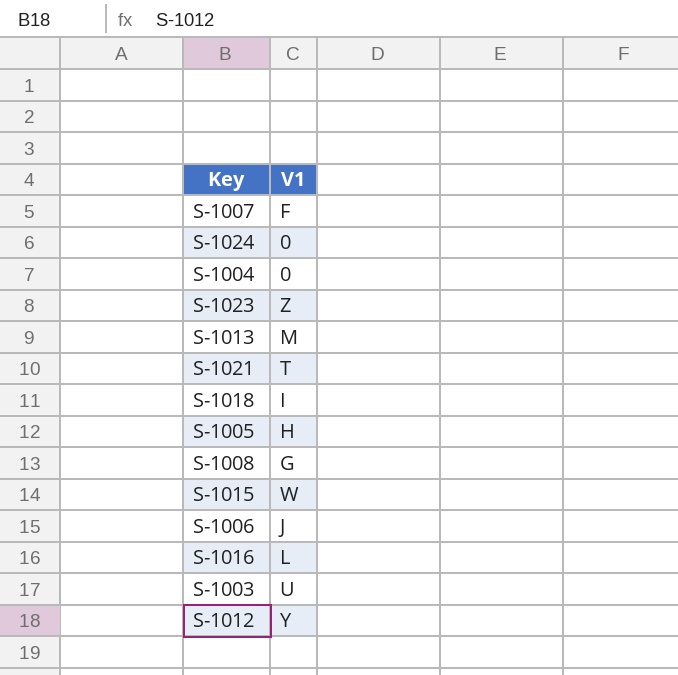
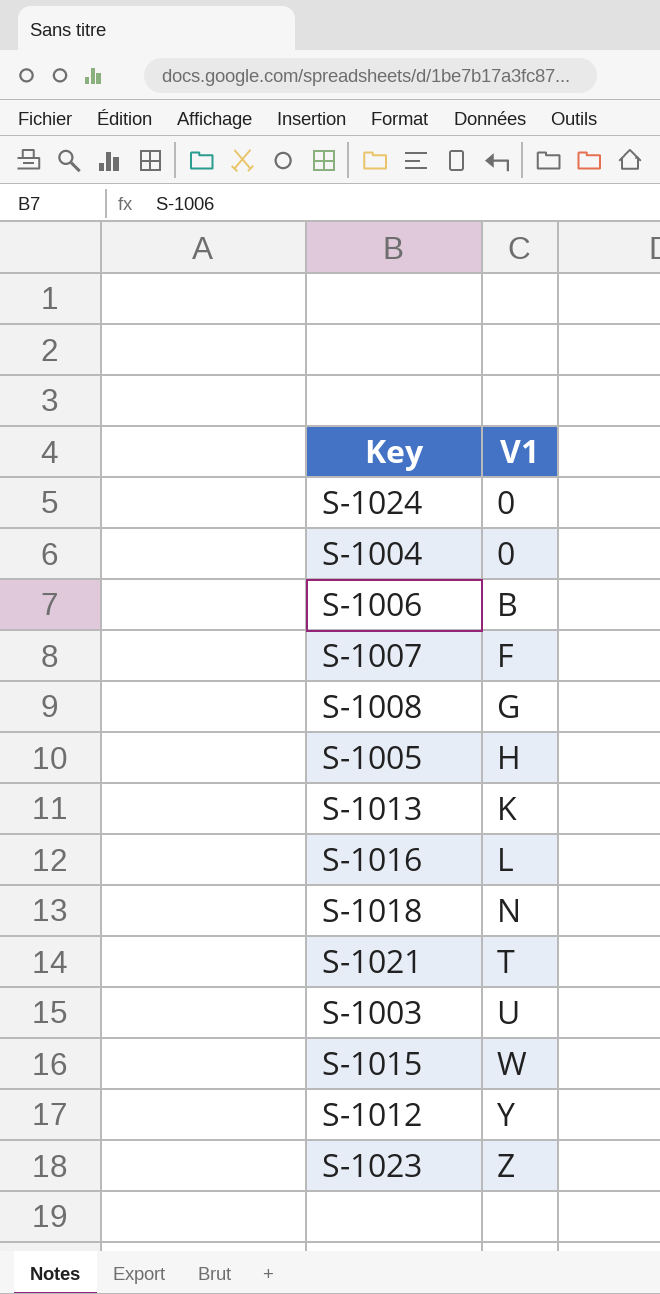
row order: none -> V1 ascending
S-1006 | V1: J -> B
S-1013 | V1: M -> K
S-1018 | V1: I -> N

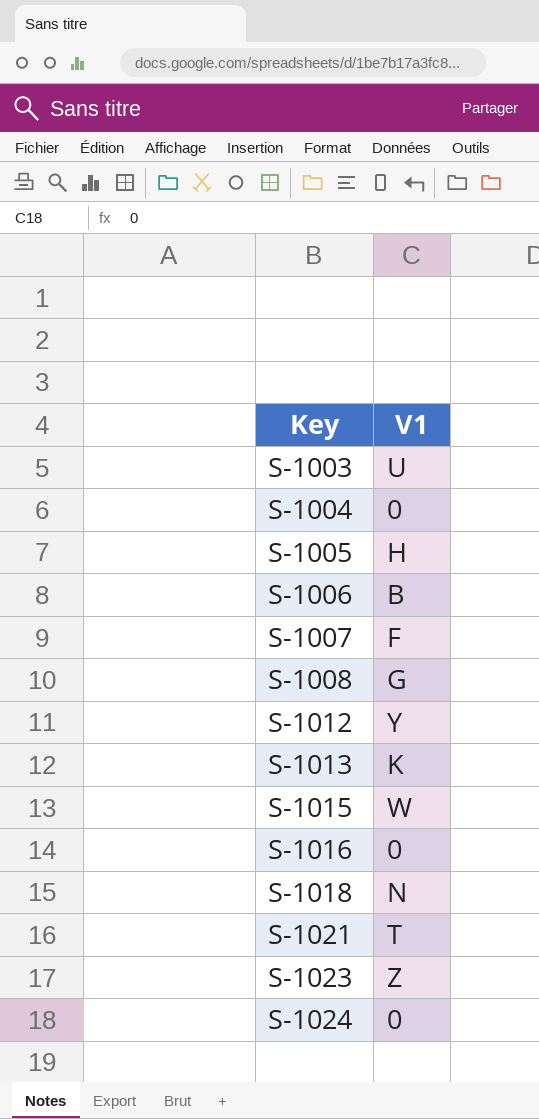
row order: V1 ascending -> Key ascending
S-1016 | V1: L -> 0

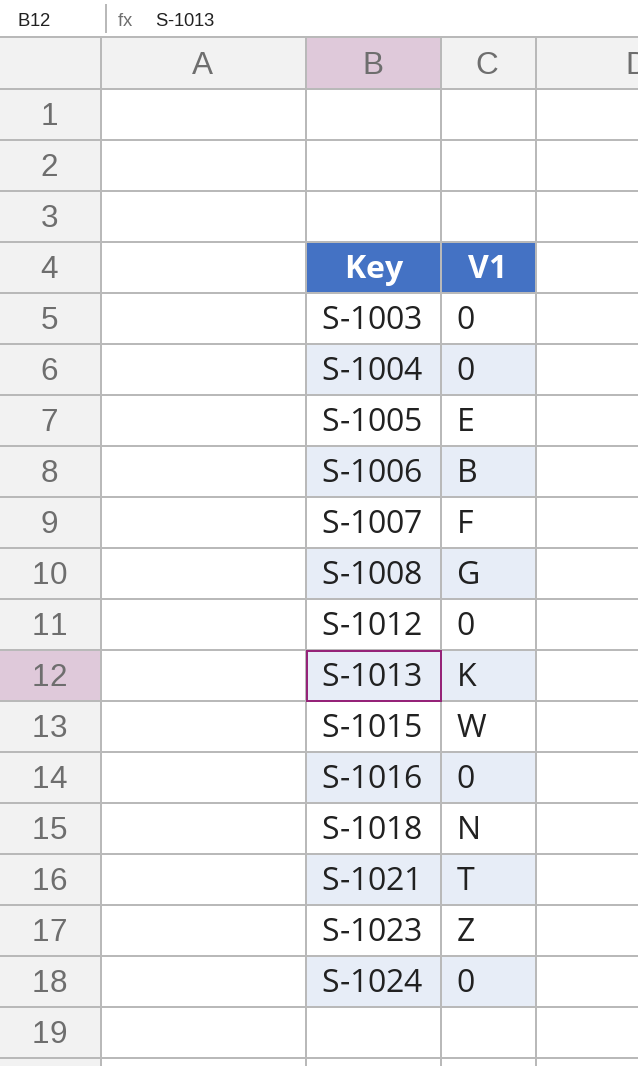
S-1003 | V1: U -> 0
S-1005 | V1: H -> E
S-1012 | V1: Y -> 0

